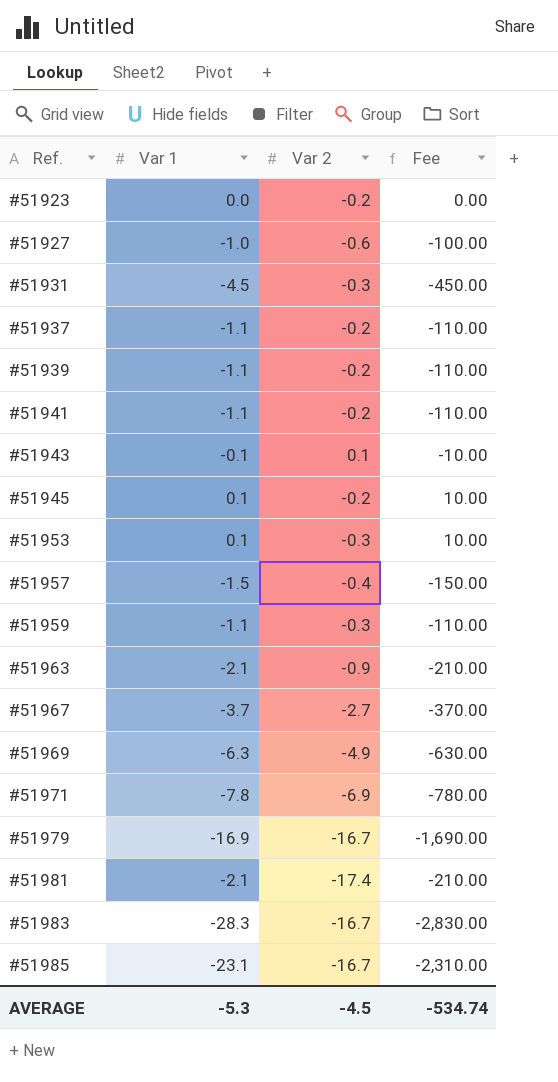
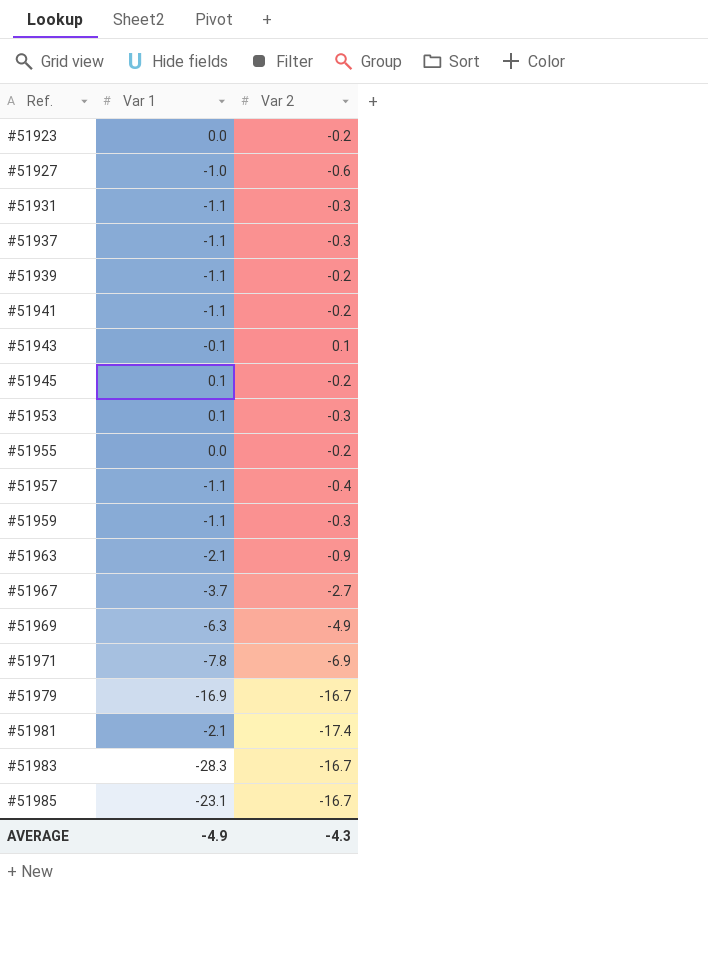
column Fee | formula: [Var 1] * 100 -> none
#51931 | Var 1: -4.5 -> -1.1
#51937 | Var 2: -0.2 -> -0.3
row #51955: none -> 0.0 | -0.2
#51957 | Var 1: -1.5 -> -1.1
AVERAGE | Var 1: -5.3 -> -4.9
AVERAGE | Var 2: -4.5 -> -4.3

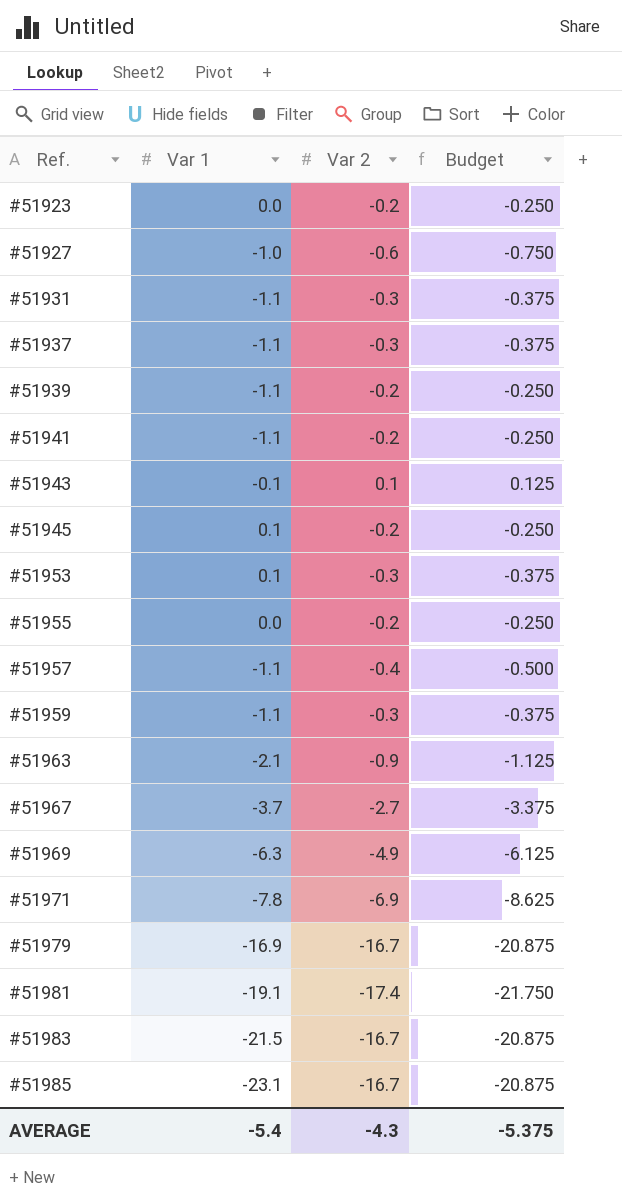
column Budget | formula: none -> [Var 2] * 1.25
#51981 | Var 1: -2.1 -> -19.1
#51983 | Var 1: -28.3 -> -21.5
AVERAGE | Var 1: -4.9 -> -5.4

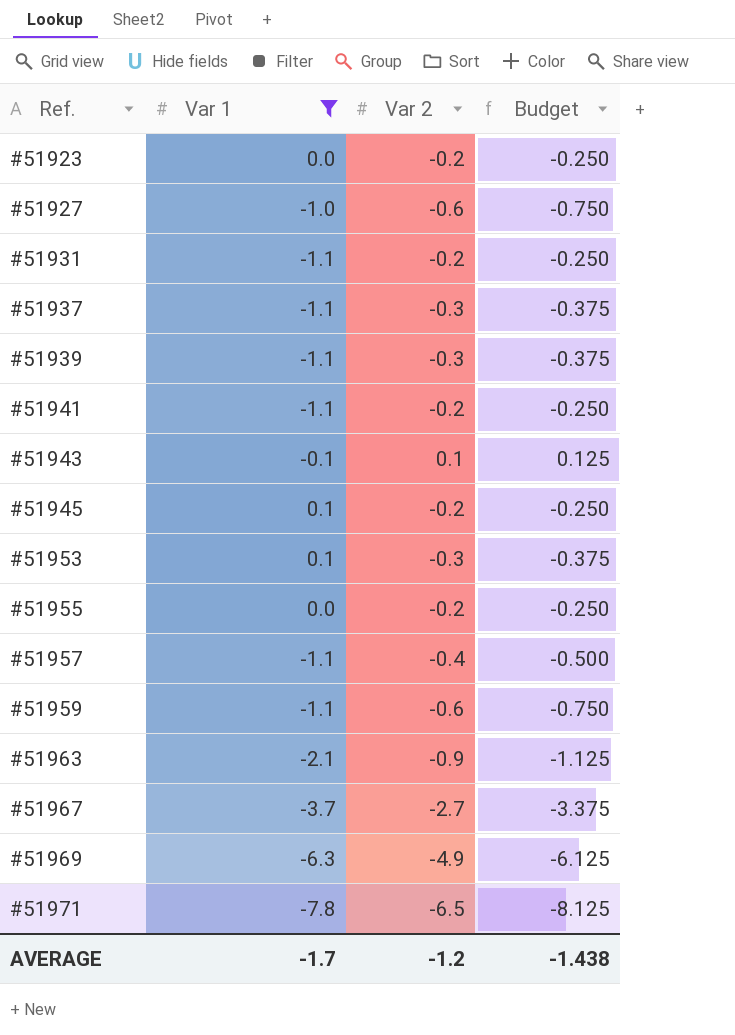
filter: none -> Var 1 >= -7.8
#51931 | Var 2: -0.3 -> -0.2
#51931 | Budget: -0.375 -> -0.250
#51939 | Var 2: -0.2 -> -0.3
#51939 | Budget: -0.250 -> -0.375
#51959 | Var 2: -0.3 -> -0.6
#51959 | Budget: -0.375 -> -0.750
#51971 | Var 2: -6.9 -> -6.5
#51971 | Budget: -8.625 -> -8.125
AVERAGE | Var 1: -5.4 -> -1.7
AVERAGE | Var 2: -4.3 -> -1.2
AVERAGE | Budget: -5.375 -> -1.438

